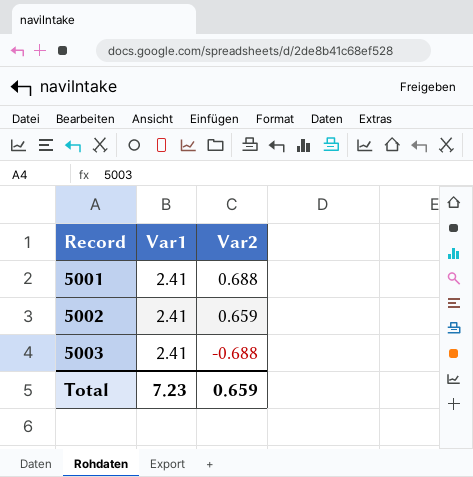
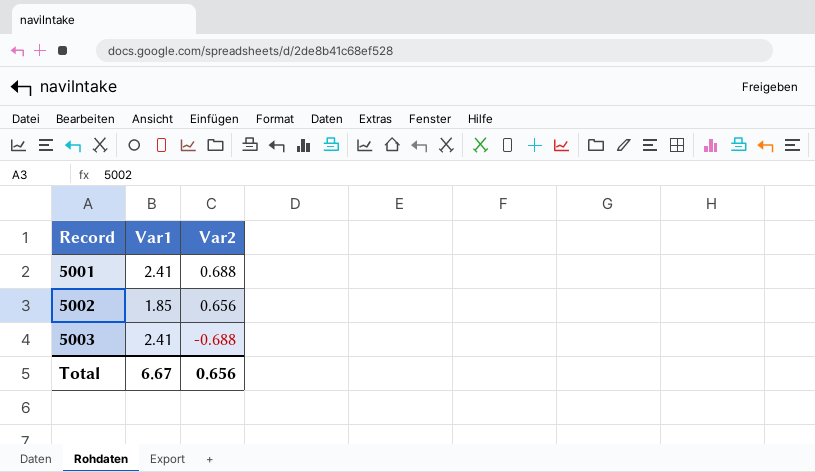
5002 | Var1: 2.41 -> 1.85
5002 | Var2: 0.659 -> 0.656
Total | Var1: 7.23 -> 6.67
Total | Var2: 0.659 -> 0.656

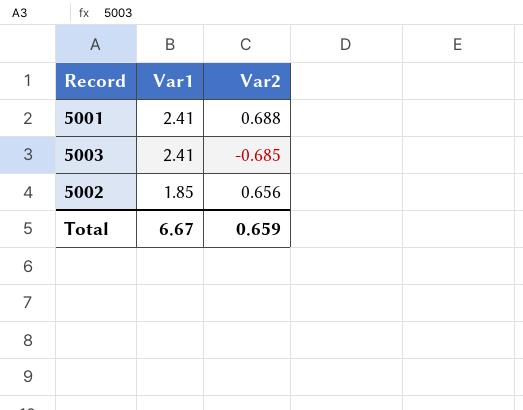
row order: Record ascending -> Var1 descending
5003 | Var2: -0.688 -> -0.685
Total | Var2: 0.656 -> 0.659

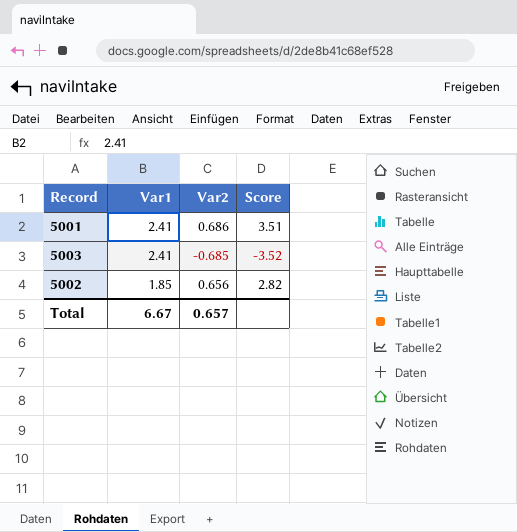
column Score | formula: none -> [Var1] / [Var2]
5001 | Var2: 0.688 -> 0.686
Total | Var2: 0.659 -> 0.657

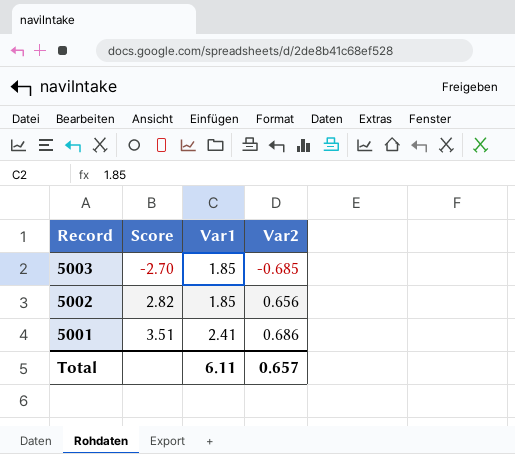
row order: Var1 descending -> Record descending
column Score | position: 4 -> 2
5003 | Score: -3.52 -> -2.70
5003 | Var1: 2.41 -> 1.85
Total | Var1: 6.67 -> 6.11

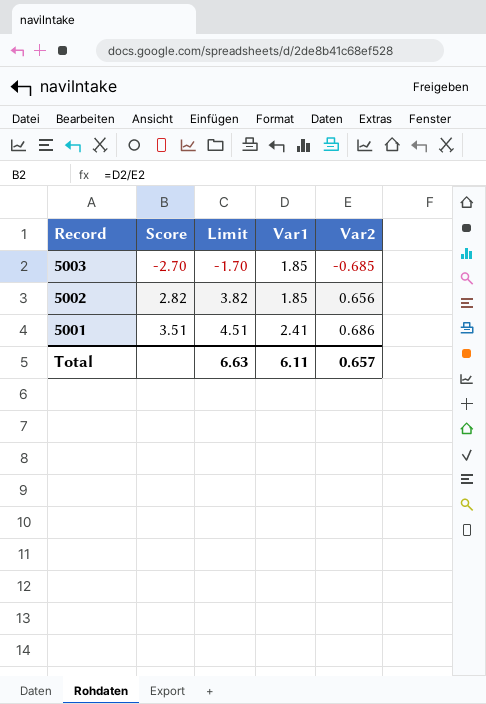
column Limit | formula: none -> [Score] + 1

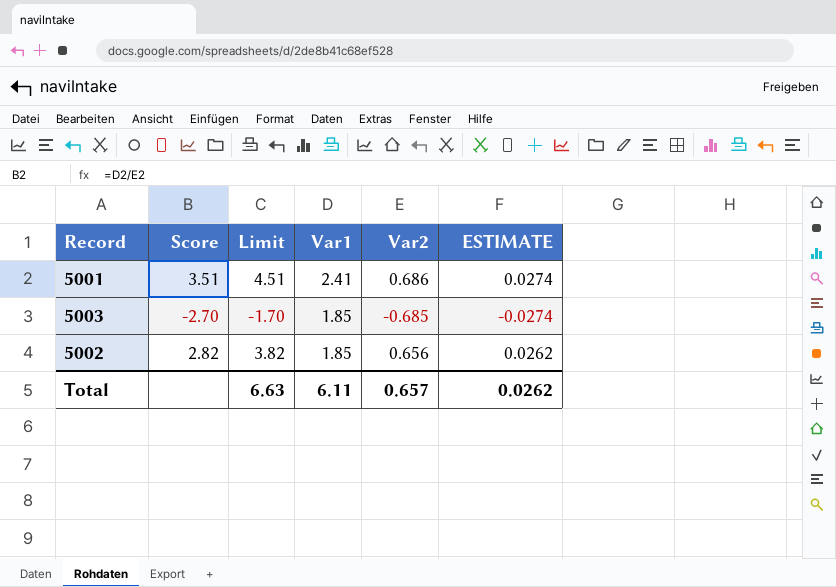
row order: Record descending -> Var1 descending
column ESTIMATE | formula: none -> [Var2] * 0.04

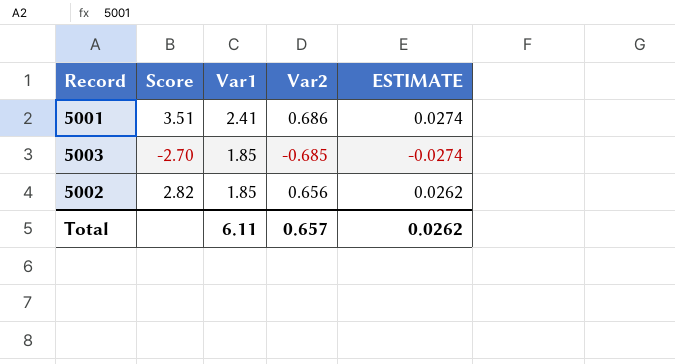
column Limit | formula: [Score] + 1 -> none

